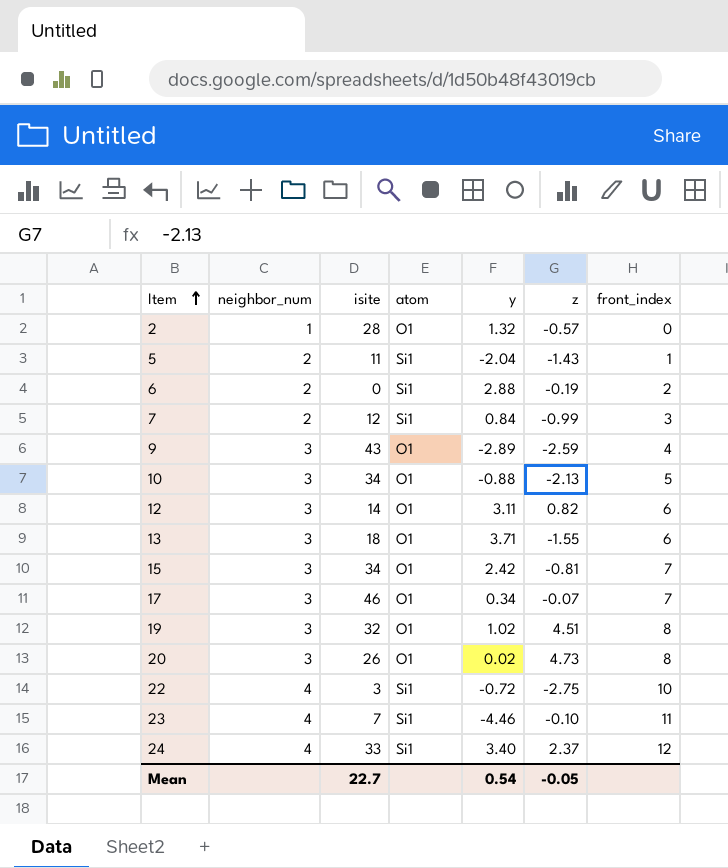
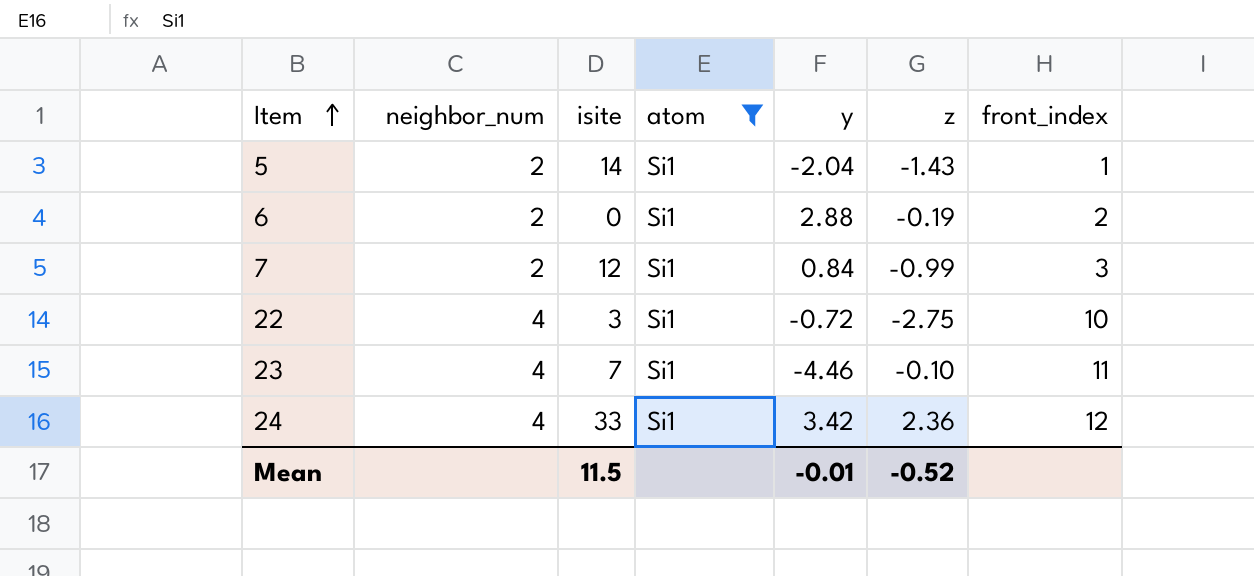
filter: none -> atom = Si1
5 | isite: 11 -> 14
24 | y: 3.40 -> 3.42
24 | z: 2.37 -> 2.36
Mean | isite: 22.7 -> 11.5
Mean | y: 0.54 -> -0.01
Mean | z: -0.05 -> -0.52

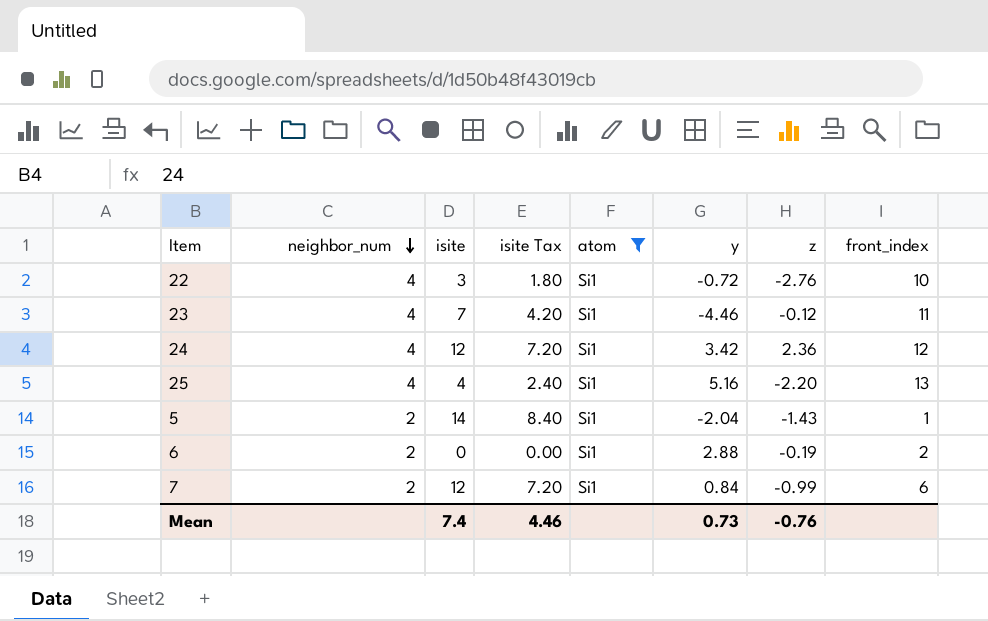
row order: Item ascending -> neighbor_num descending
column isite Tax | formula: none -> [isite] * 0.6
22 | z: -2.75 -> -2.76
23 | z: -0.10 -> -0.12
24 | isite: 33 -> 12
row 25: none -> 4 | 4 | 2.40 | Si1 | 5.16 | -2.20 | 13
7 | front_index: 3 -> 6
Mean | isite: 11.5 -> 7.4
Mean | y: -0.01 -> 0.73
Mean | z: -0.52 -> -0.76

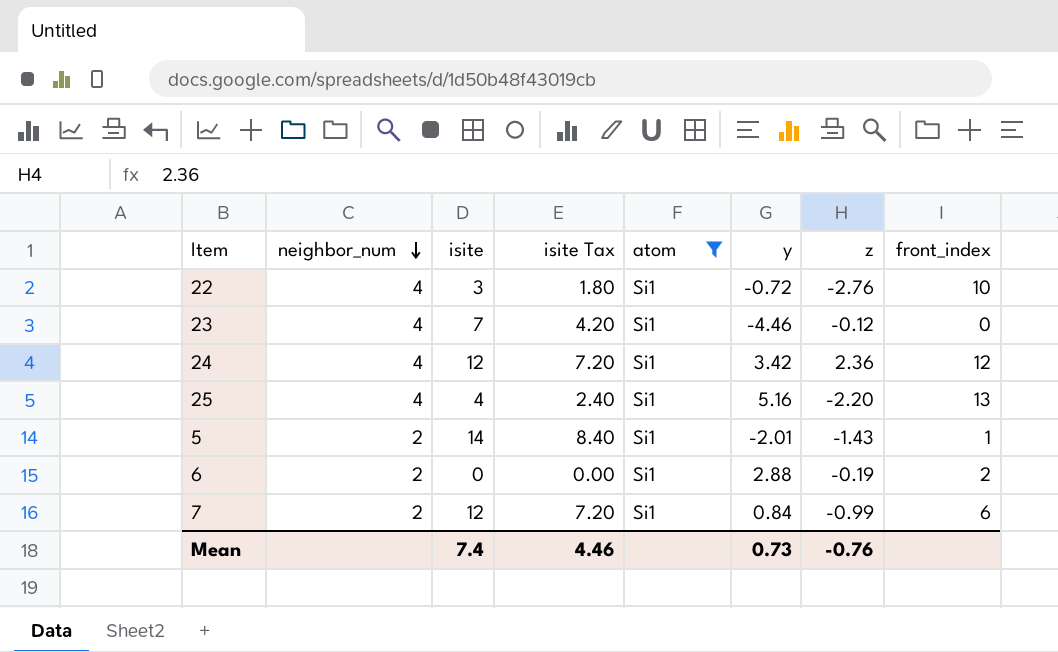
23 | front_index: 11 -> 0
5 | y: -2.04 -> -2.01

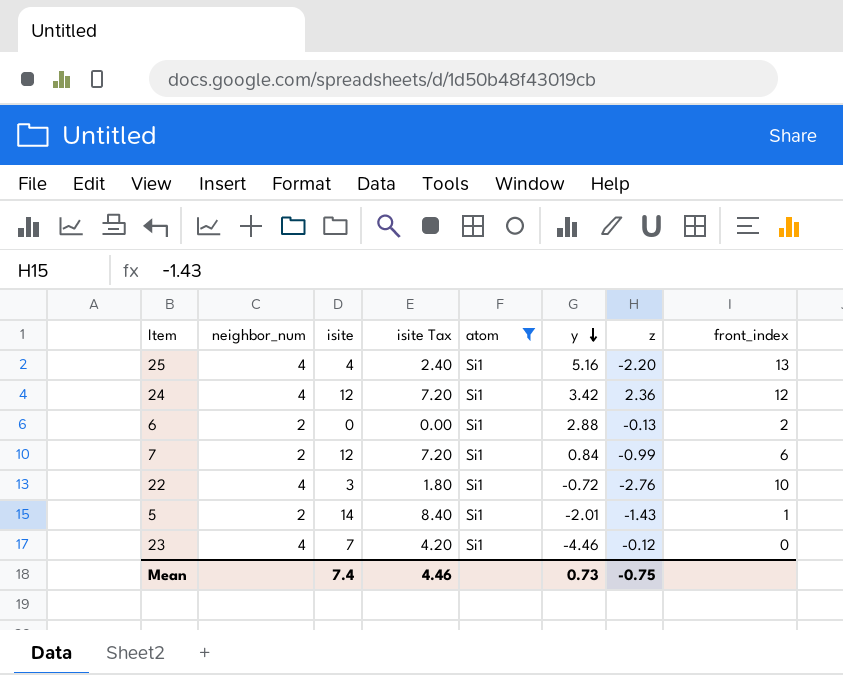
row order: neighbor_num descending -> y descending
6 | z: -0.19 -> -0.13
Mean | z: -0.76 -> -0.75

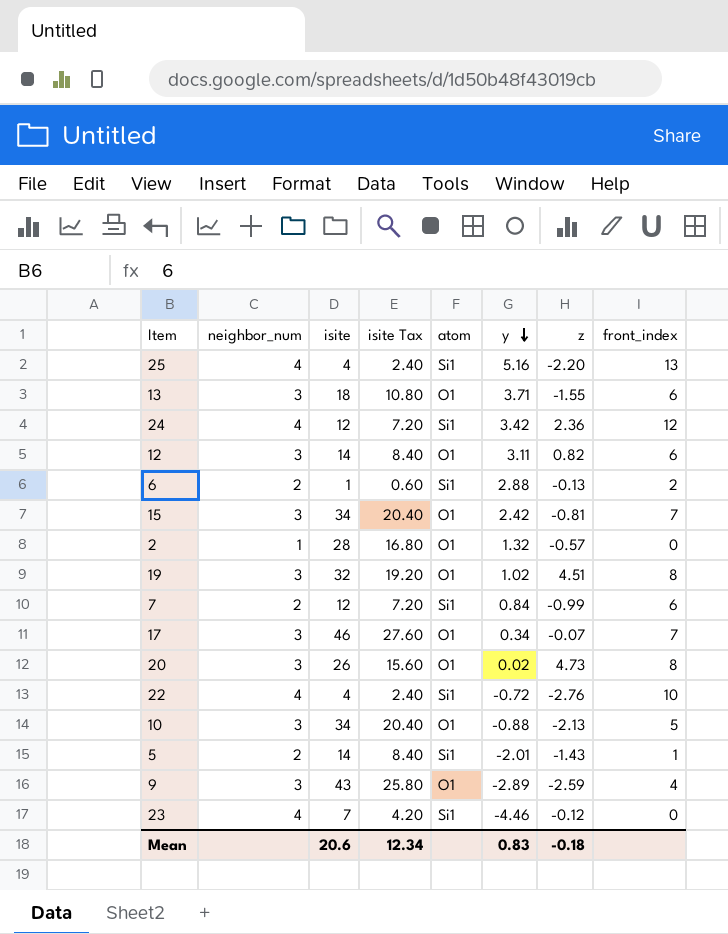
filter: atom = Si1 -> none
6 | isite: 0 -> 1
6 | isite Tax: 0.00 -> 0.60
22 | isite: 3 -> 4
22 | isite Tax: 1.80 -> 2.40
Mean | isite: 7.4 -> 20.6
Mean | isite Tax: 4.46 -> 12.34
Mean | y: 0.73 -> 0.83
Mean | z: -0.75 -> -0.18

